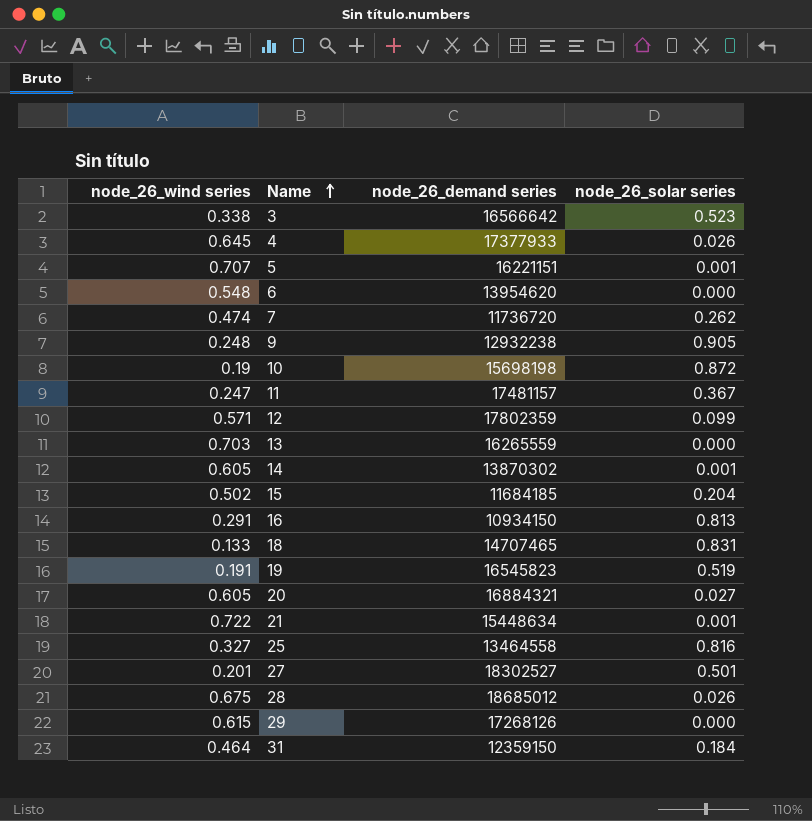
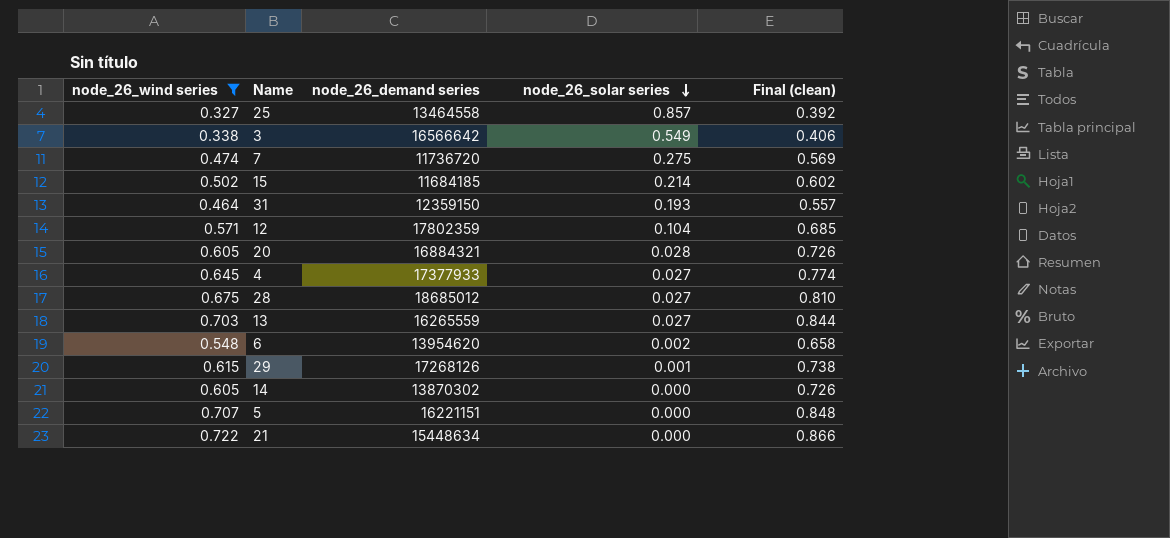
filter: none -> node_26_wind series >= 0.327
row order: Name ascending -> node_26_solar series descending
column Final (clean) | formula: none -> [node_26_wind series] * 1.2
25 | node_26_solar series: 0.816 -> 0.857
3 | node_26_solar series: 0.523 -> 0.549
7 | node_26_solar series: 0.262 -> 0.275
15 | node_26_solar series: 0.204 -> 0.214
31 | node_26_solar series: 0.184 -> 0.193
12 | node_26_solar series: 0.099 -> 0.104
20 | node_26_solar series: 0.027 -> 0.028
4 | node_26_solar series: 0.026 -> 0.027
28 | node_26_solar series: 0.026 -> 0.027
13 | node_26_solar series: 0.000 -> 0.027
6 | node_26_solar series: 0.000 -> 0.002
29 | node_26_solar series: 0.000 -> 0.001
14 | node_26_solar series: 0.001 -> 0.000
5 | node_26_solar series: 0.001 -> 0.000
21 | node_26_solar series: 0.001 -> 0.000

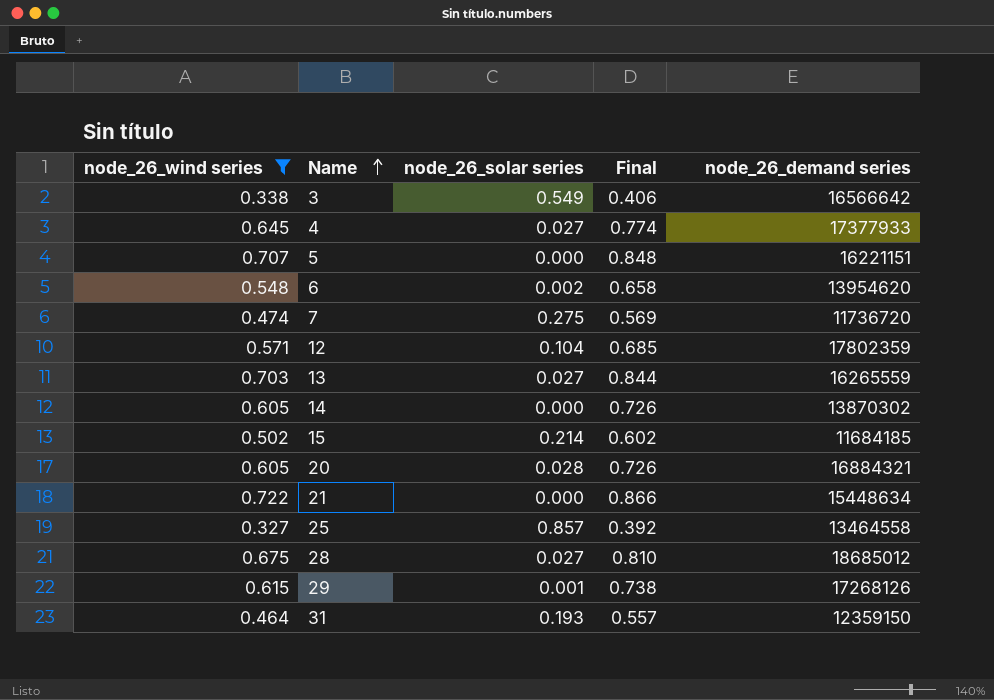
row order: node_26_solar series descending -> Name ascending
column name: Final (clean) -> Final
column node_26_demand series | position: 3 -> 5

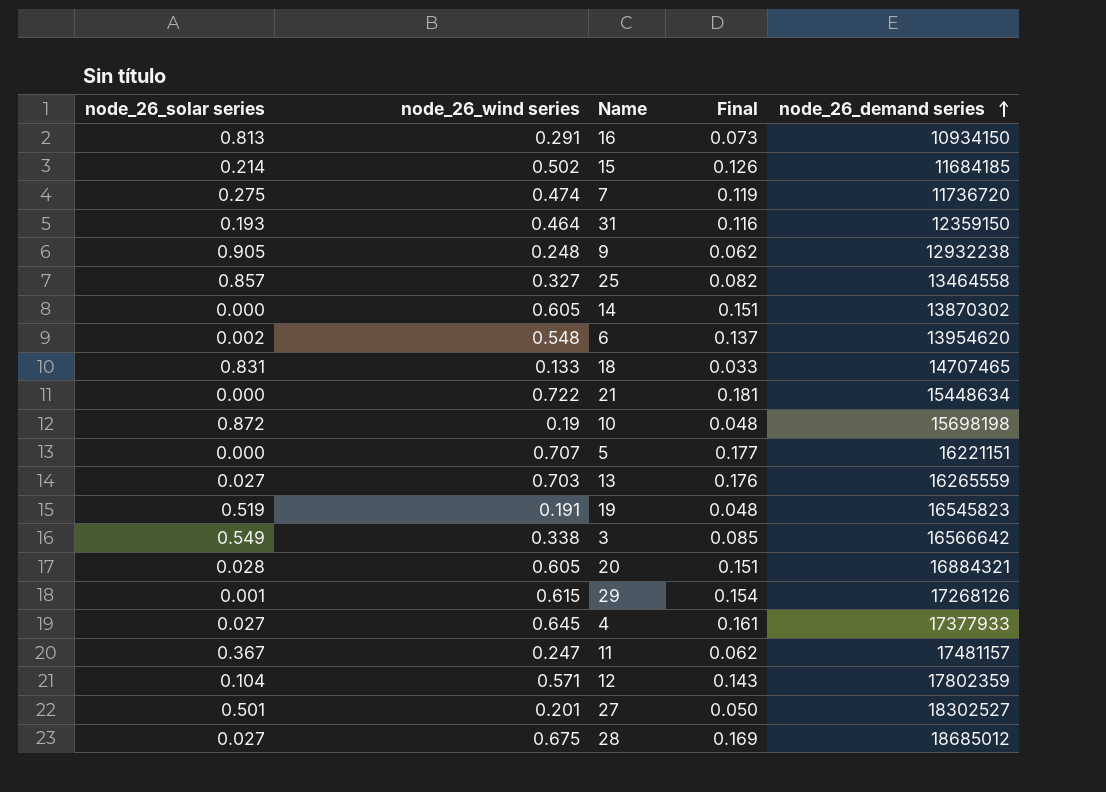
filter: node_26_wind series >= 0.327 -> none
row order: Name ascending -> node_26_demand series ascending
column node_26_solar series | position: 3 -> 1
column Final | formula: [node_26_wind series] * 1.2 -> [node_26_wind series] * 0.25

